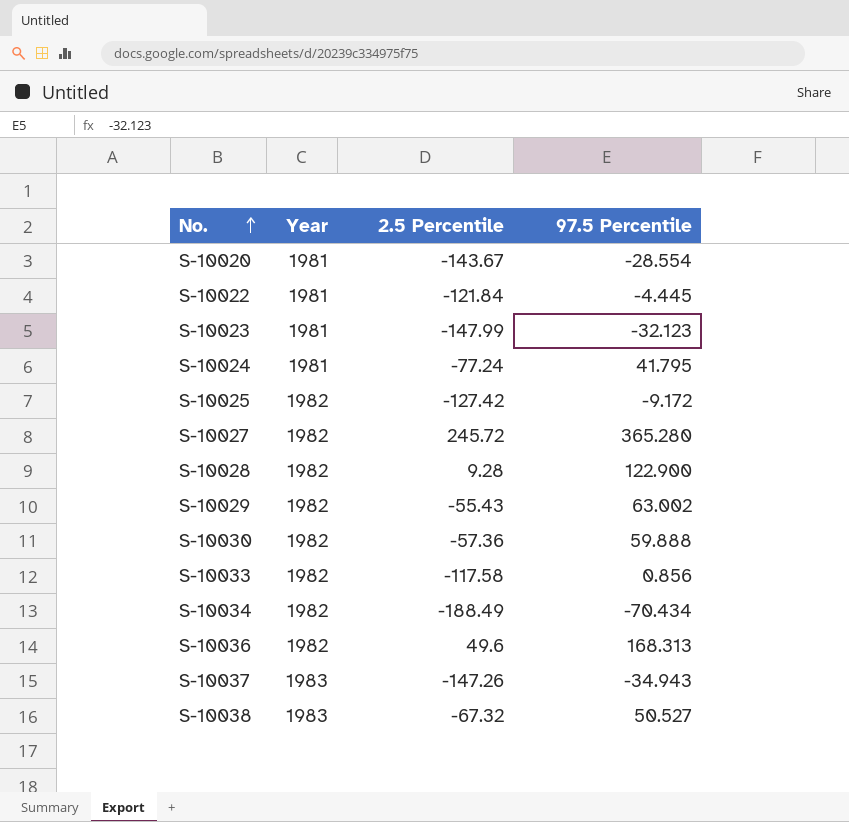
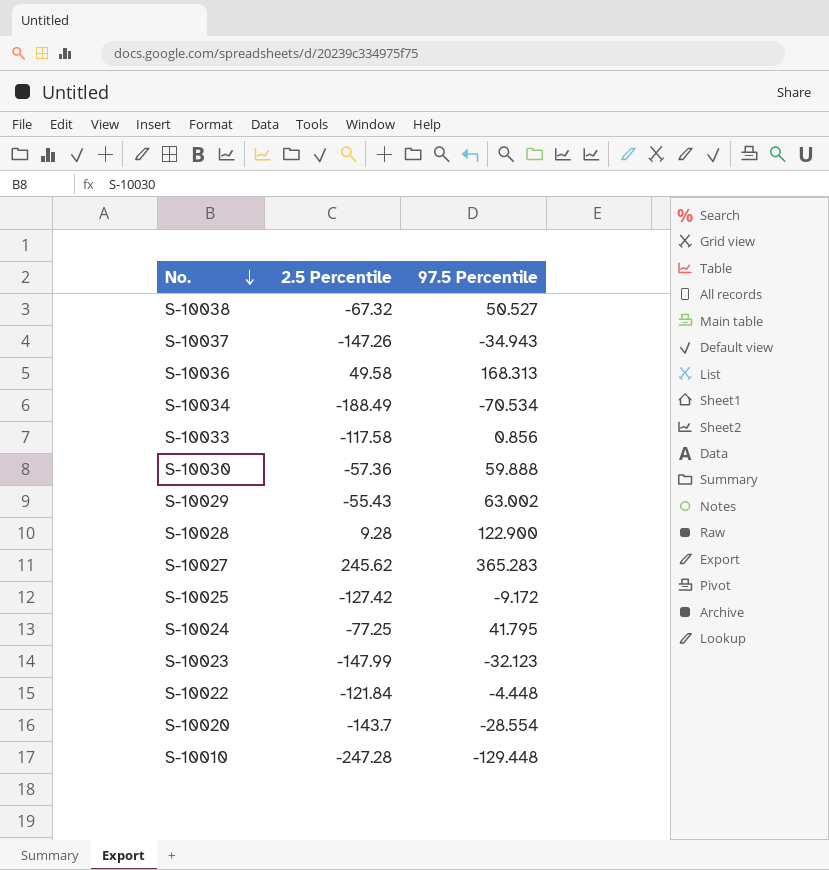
row order: No. ascending -> No. descending
column Year | position: 2 -> none
S-10036 | 2.5 Percentile: 49.6 -> 49.58
S-10034 | 97.5 Percentile: -70.434 -> -70.534
S-10027 | 2.5 Percentile: 245.72 -> 245.62
S-10027 | 97.5 Percentile: 365.280 -> 365.283
S-10024 | 2.5 Percentile: -77.24 -> -77.25
S-10022 | 97.5 Percentile: -4.445 -> -4.448
S-10020 | 2.5 Percentile: -143.67 -> -143.7
row S-10010: none -> -247.28 | -129.448

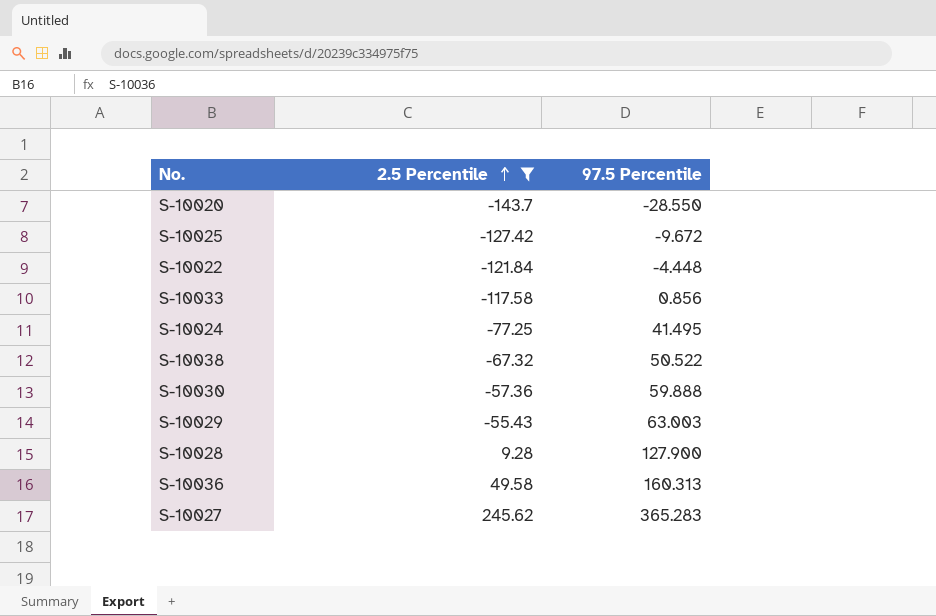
filter: none -> 2.5 Percentile >= -143.7
row order: No. descending -> 2.5 Percentile ascending
S-10020 | 97.5 Percentile: -28.554 -> -28.550
S-10025 | 97.5 Percentile: -9.172 -> -9.672
S-10024 | 97.5 Percentile: 41.795 -> 41.495
S-10038 | 97.5 Percentile: 50.527 -> 50.522
S-10029 | 97.5 Percentile: 63.002 -> 63.003
S-10028 | 97.5 Percentile: 122.900 -> 127.900
S-10036 | 97.5 Percentile: 168.313 -> 160.313

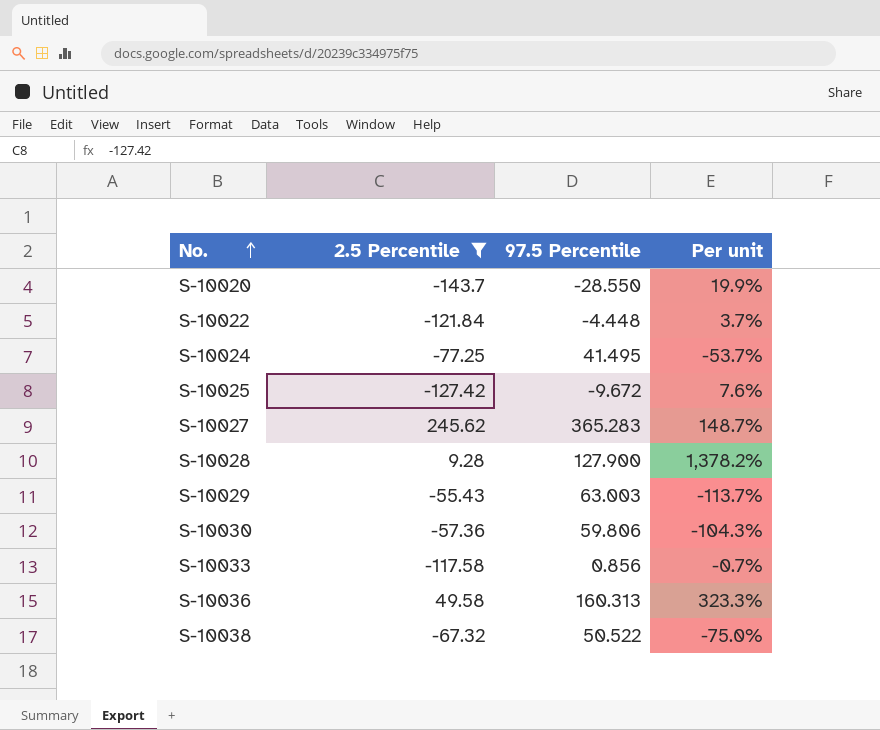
row order: 2.5 Percentile ascending -> No. ascending
column Per unit | formula: none -> [97.5 Percentile] / [2.5 Percentile]
S-10030 | 97.5 Percentile: 59.888 -> 59.806

